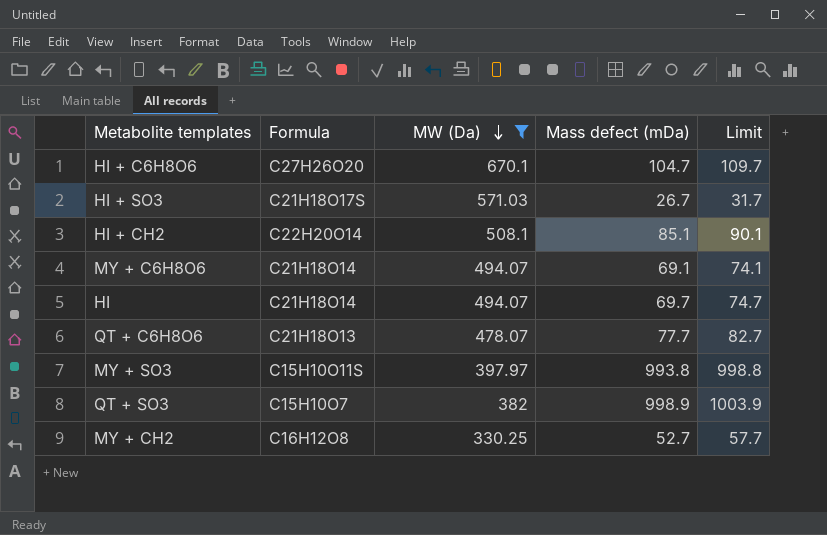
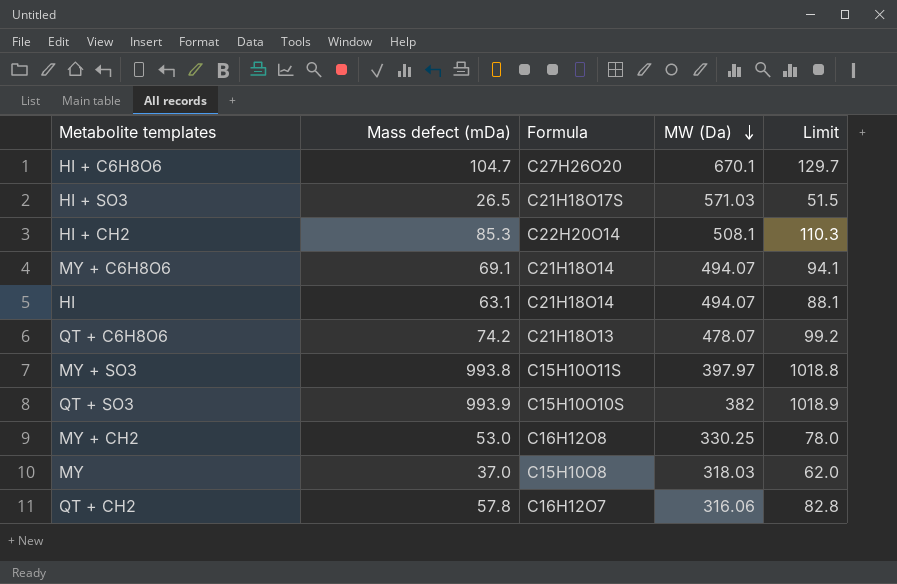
filter: MW (Da) >= 330.25 -> none
column Mass defect (mDa) | position: 4 -> 2
column Limit | formula: [Mass defect (mDa)] + 5 -> [Mass defect (mDa)] + 25
HI + SO3 | Mass defect (mDa): 26.7 -> 26.5
HI + CH2 | Mass defect (mDa): 85.1 -> 85.3
HI | Mass defect (mDa): 69.7 -> 63.1
QT + C6H8O6 | Mass defect (mDa): 77.7 -> 74.2
QT + SO3 | Mass defect (mDa): 998.9 -> 993.9
QT + SO3 | Formula: C15H10O7 -> C15H10O10S
MY + CH2 | Mass defect (mDa): 52.7 -> 53.0

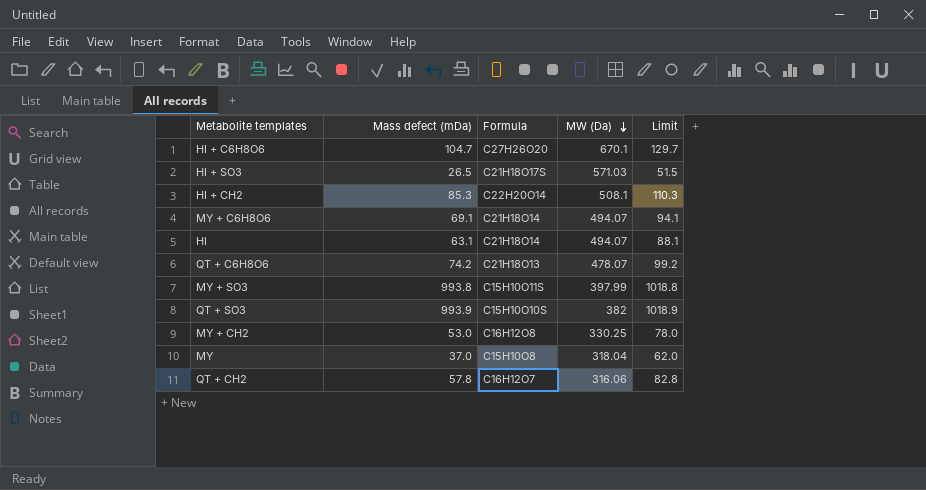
MY + SO3 | MW (Da): 397.97 -> 397.99
MY | MW (Da): 318.03 -> 318.04

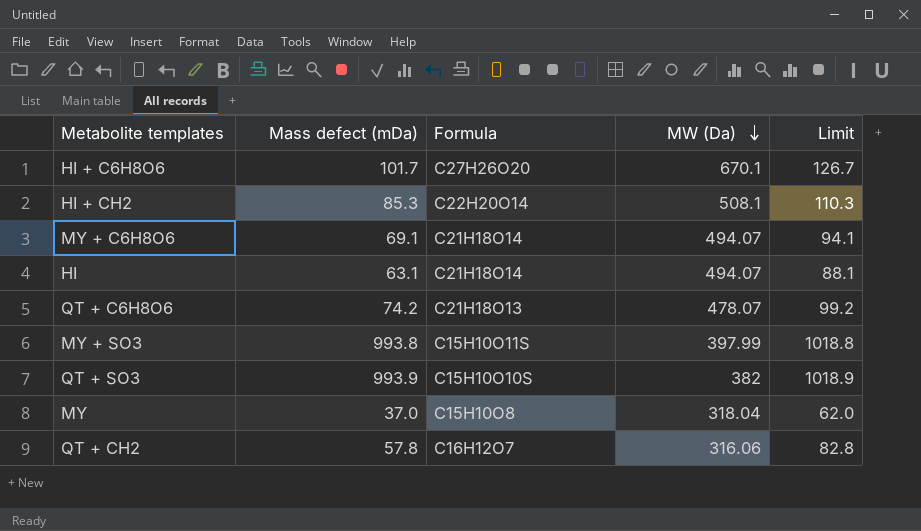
row HI + SO3: 26.5 | C21H18O17S | 571.03 | 51.5 -> none
row MY + CH2: 53.0 | C16H12O8 | 330.25 | 78.0 -> none
HI + C6H8O6 | Mass defect (mDa): 104.7 -> 101.7
HI + C6H8O6 | Limit: 129.7 -> 126.7

